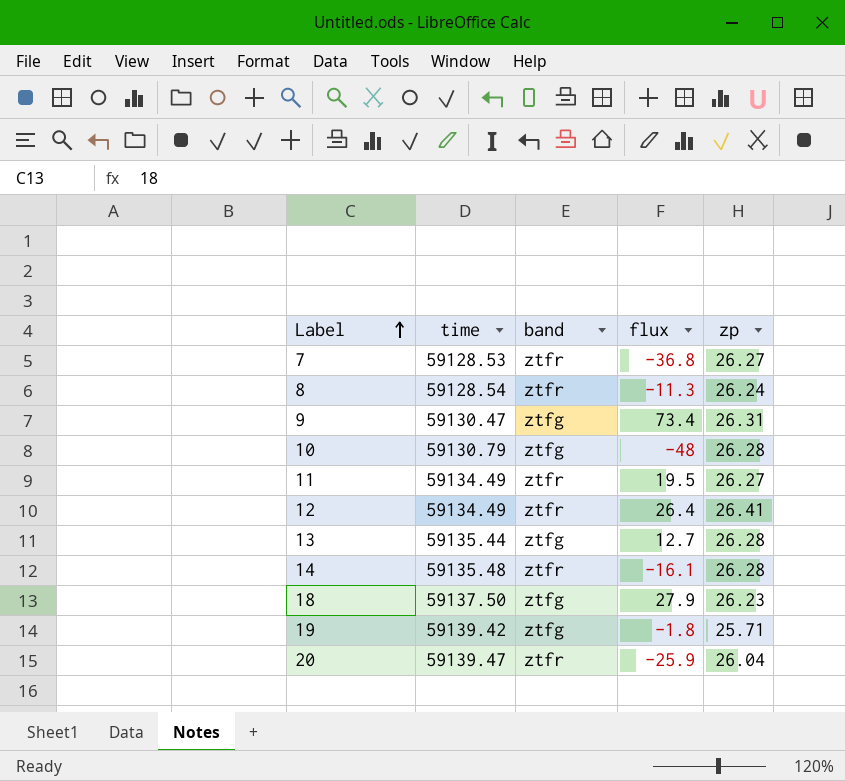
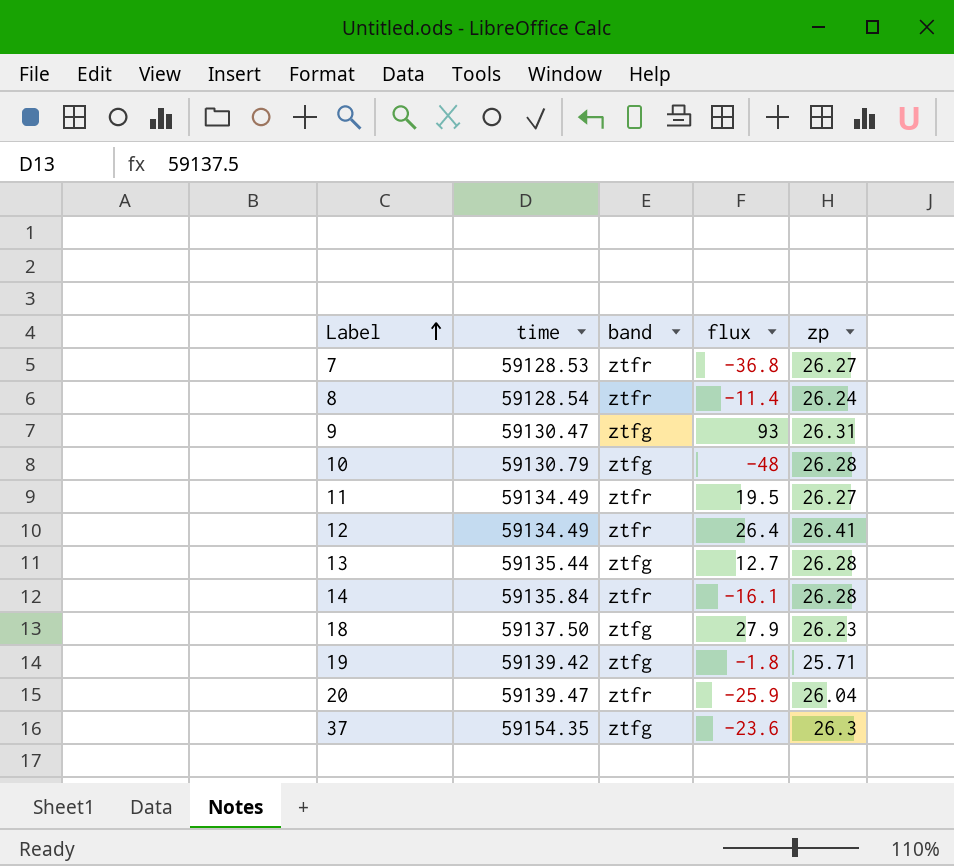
8 | flux: -11.3 -> -11.4
9 | flux: 73.4 -> 93
14 | time: 59135.48 -> 59135.84
row 37: none -> 59154.35 | ztfg | -23.6 | 26.3

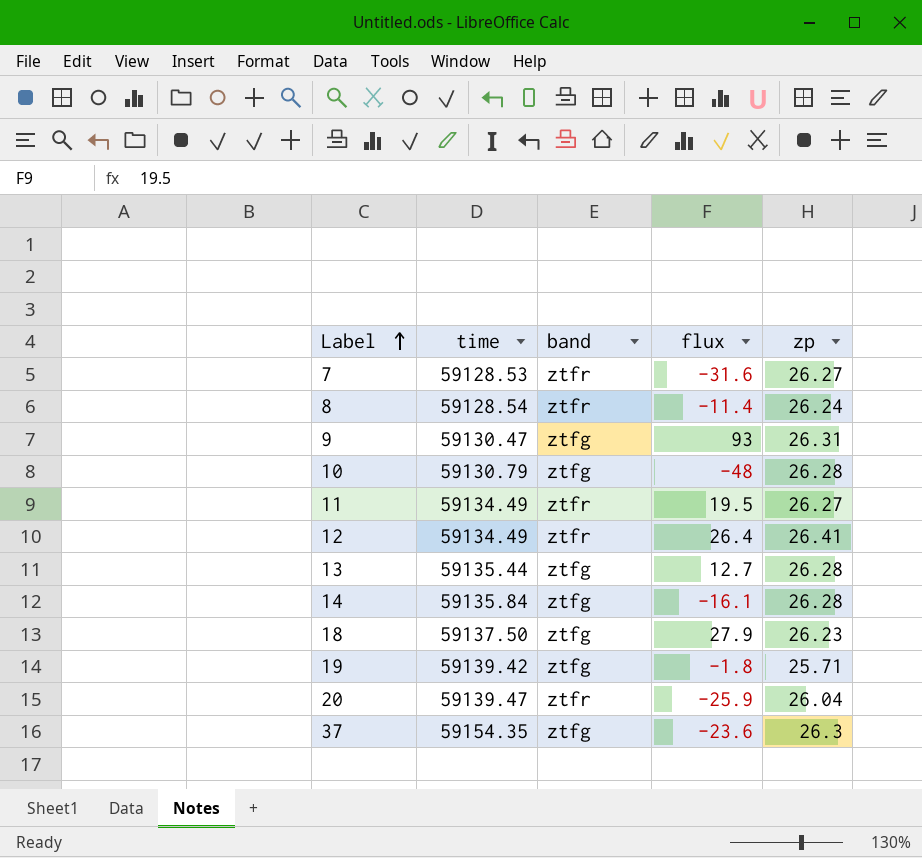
7 | flux: -36.8 -> -31.6
14 | band: ztfr -> ztfg

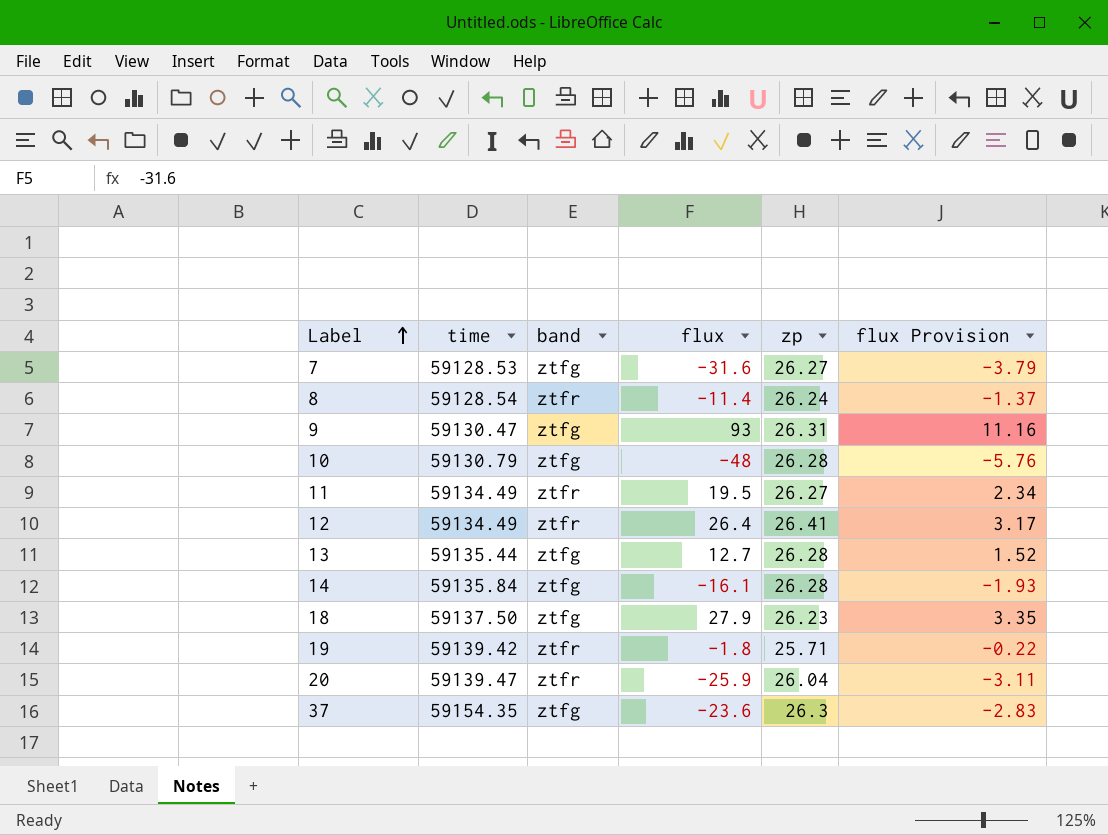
column flux Provision | formula: none -> [flux] * 0.12
7 | band: ztfr -> ztfg
19 | band: ztfg -> ztfr

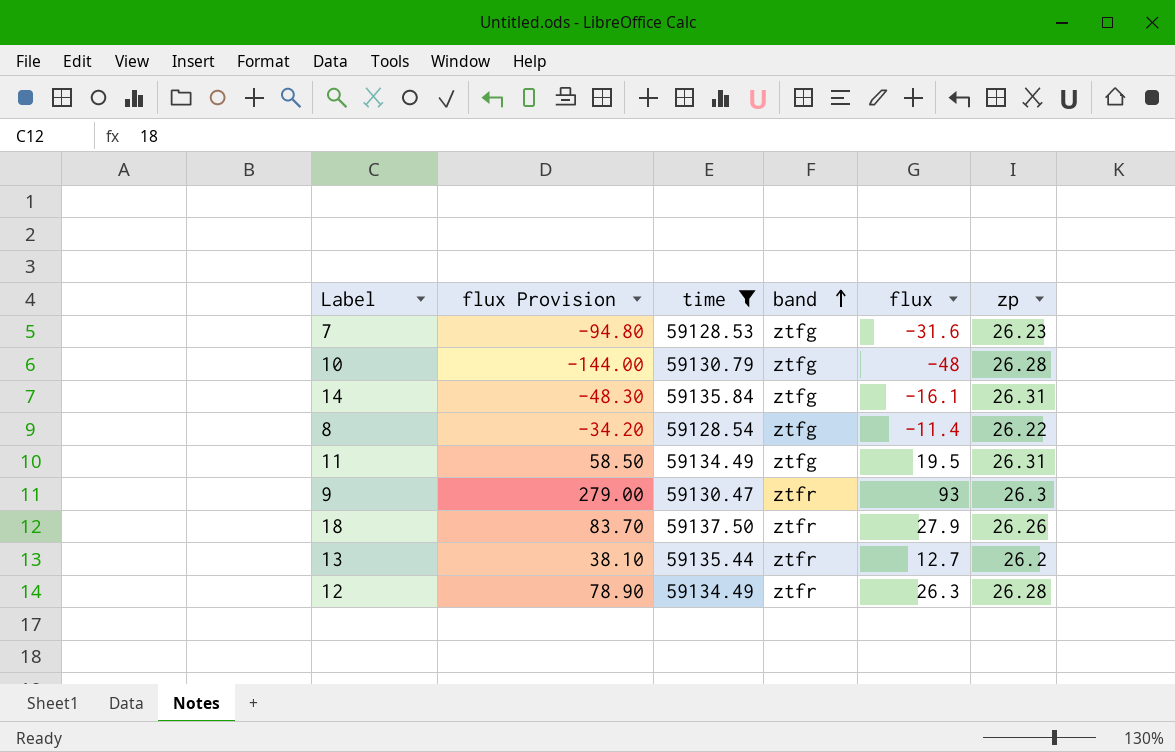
filter: none -> time <= 59137.50
row order: Label ascending -> band ascending
column flux Provision | formula: [flux] * 0.12 -> [flux] * 3
column flux Provision | position: 6 -> 2
7 | zp: 26.27 -> 26.23
14 | zp: 26.28 -> 26.31
8 | band: ztfr -> ztfg
8 | zp: 26.24 -> 26.22
11 | band: ztfr -> ztfg
11 | zp: 26.27 -> 26.31
9 | band: ztfg -> ztfr
9 | zp: 26.31 -> 26.3
18 | band: ztfg -> ztfr
18 | zp: 26.23 -> 26.26
13 | band: ztfg -> ztfr
13 | zp: 26.28 -> 26.2
12 | flux: 26.4 -> 26.3
12 | zp: 26.41 -> 26.28

